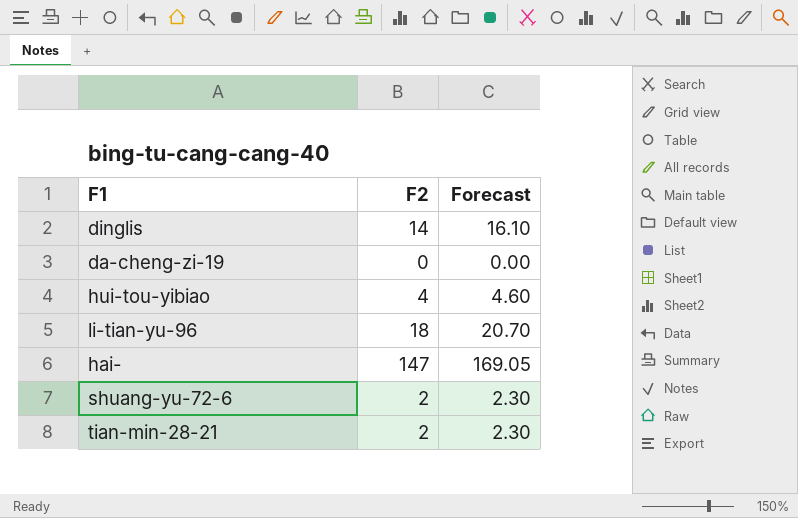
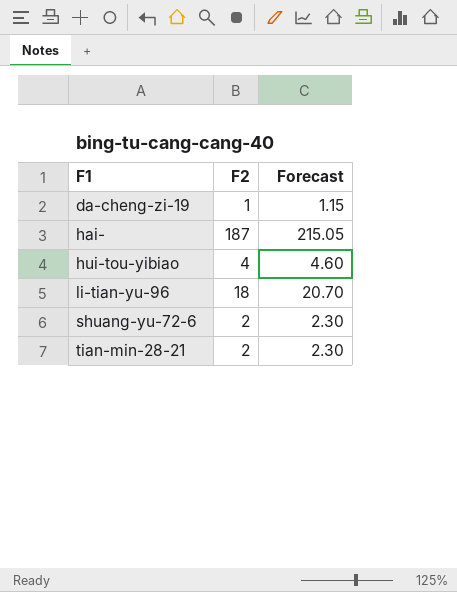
row order: none -> F1 ascending
row dinglis: 14 | 16.10 -> none
da-cheng-zi-19 | F2: 0 -> 1
da-cheng-zi-19 | Forecast: 0.00 -> 1.15
hai- | F2: 147 -> 187
hai- | Forecast: 169.05 -> 215.05

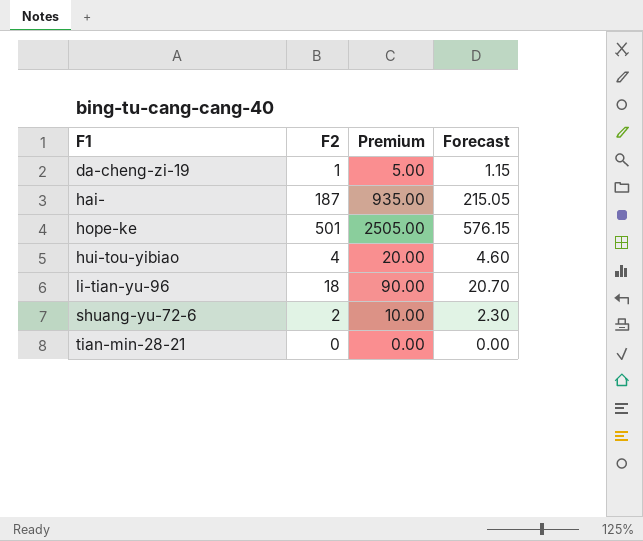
column Premium | formula: none -> [F2] * 5
row hope-ke: none -> 501 | 2505.00 | 576.15
tian-min-28-21 | F2: 2 -> 0
tian-min-28-21 | Forecast: 2.30 -> 0.00

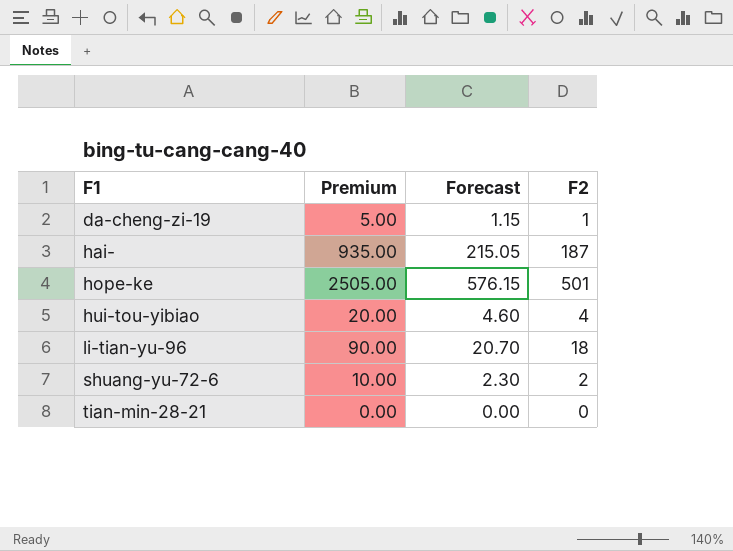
column F2 | position: 2 -> 4

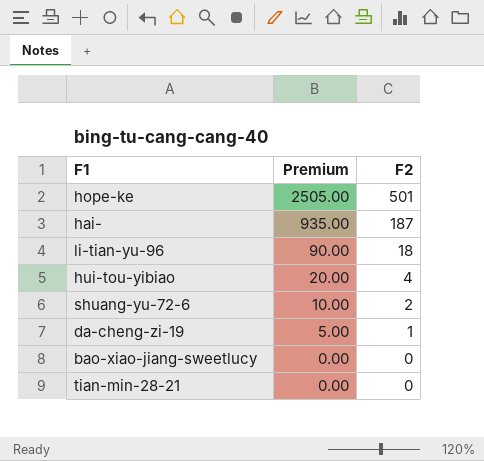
row order: F1 ascending -> Premium descending
column Forecast | formula: [F2] * 1.15 -> none
row bao-xiao-jiang-sweetlucy: none -> 0.00 | 0

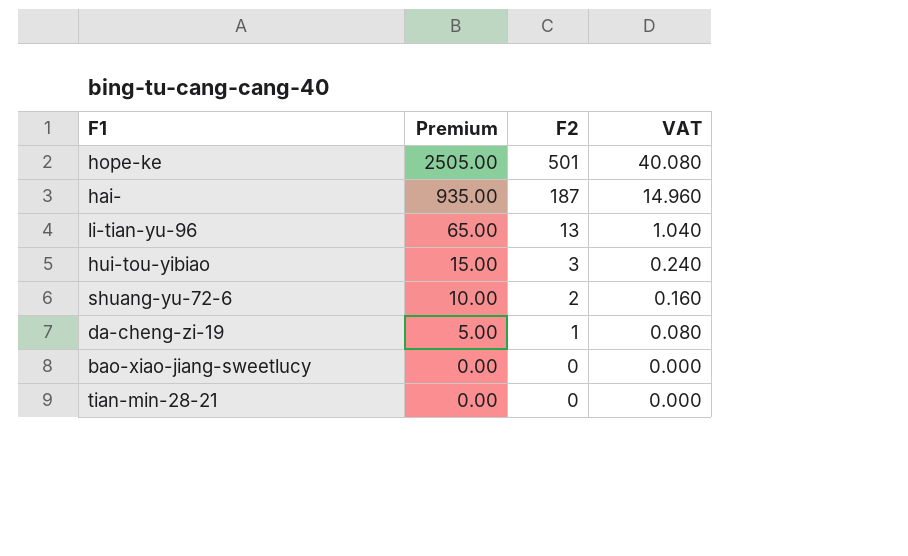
column VAT | formula: none -> [F2] * 0.08
li-tian-yu-96 | Premium: 90.00 -> 65.00
li-tian-yu-96 | F2: 18 -> 13
hui-tou-yibiao | Premium: 20.00 -> 15.00
hui-tou-yibiao | F2: 4 -> 3

